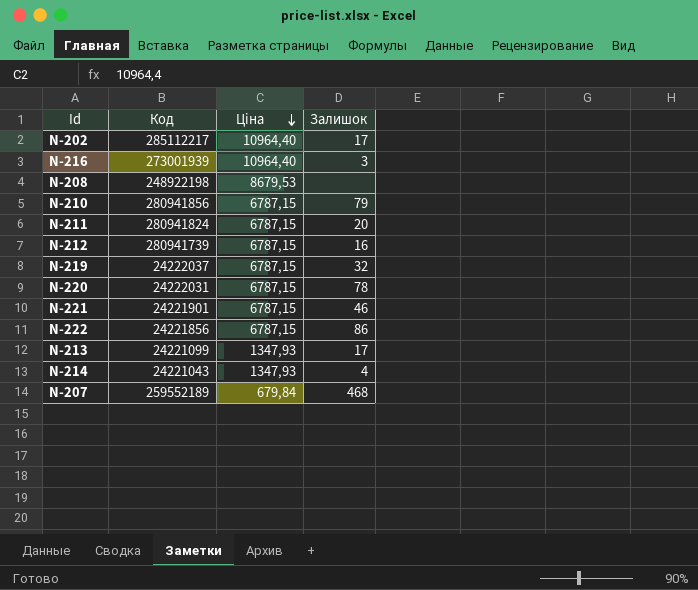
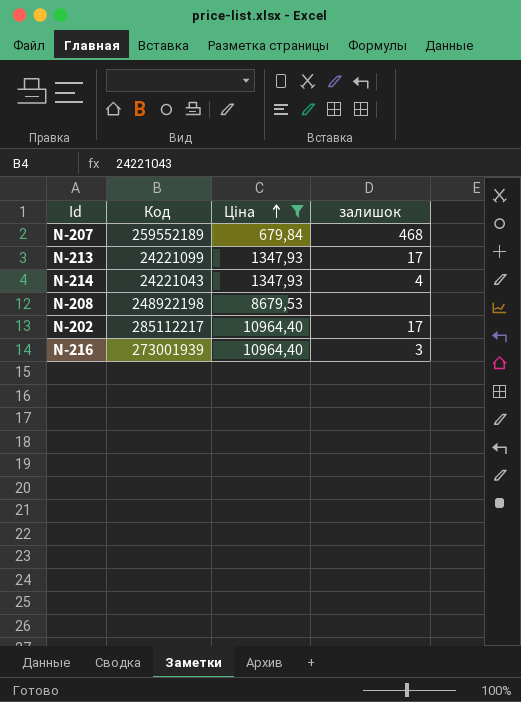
filter: none -> Ціна != 6787,15
row order: Ціна descending -> Ціна ascending
column name: Залишок -> залишок

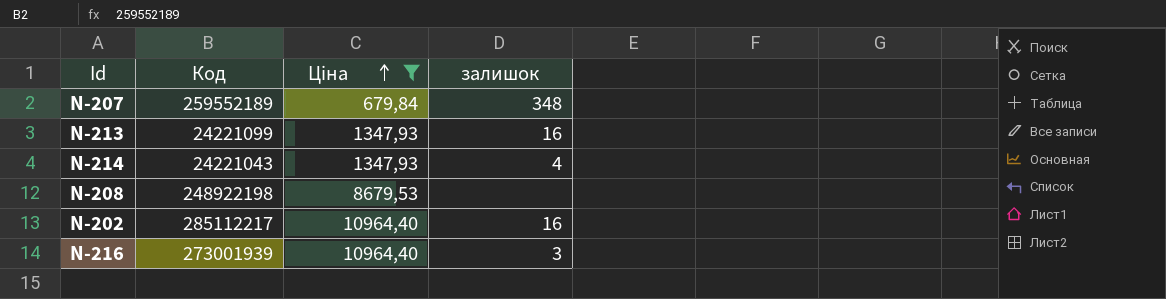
N-207 | залишок: 468 -> 348
N-213 | залишок: 17 -> 16
N-202 | залишок: 17 -> 16

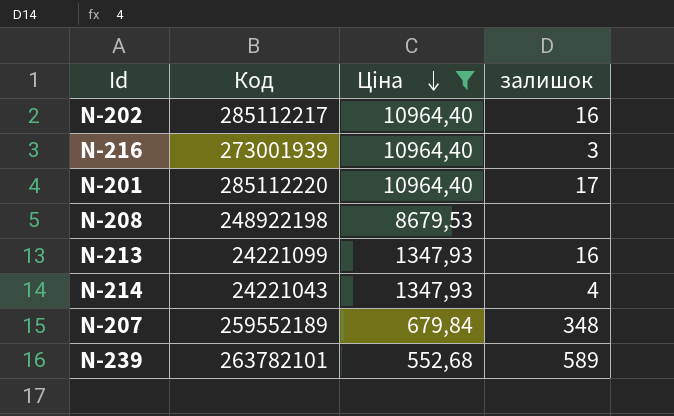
row order: Ціна ascending -> Ціна descending
row N-201: none -> 285112220 | 10964,40 | 17
row N-239: none -> 263782101 | 552,68 | 589

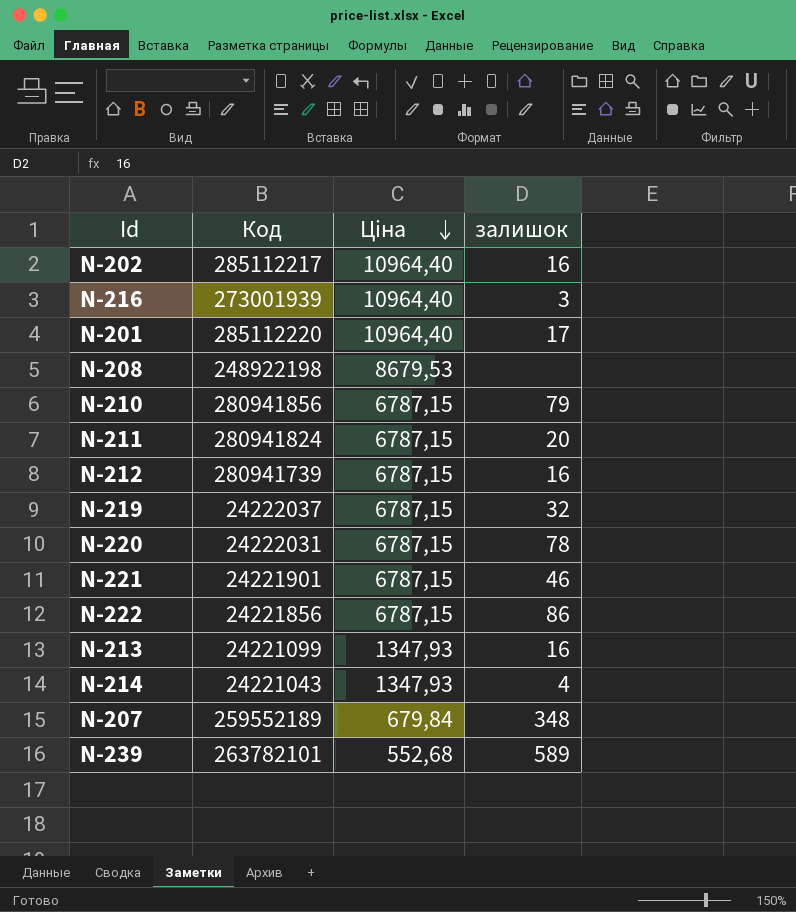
filter: Ціна != 6787,15 -> none

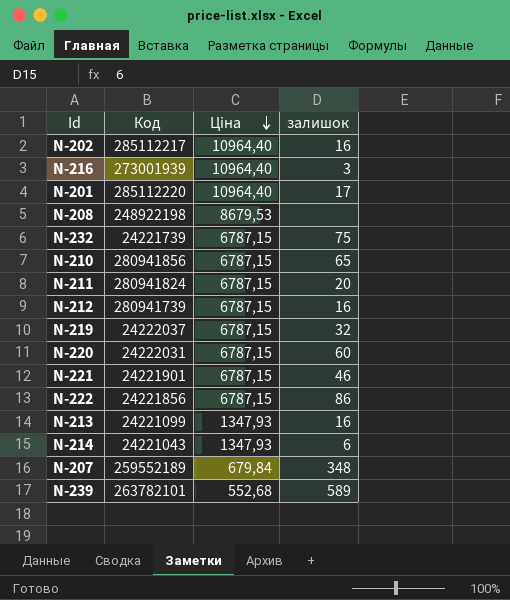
row N-232: none -> 24221739 | 6787,15 | 75
N-210 | залишок: 79 -> 65
N-220 | залишок: 78 -> 60
N-214 | залишок: 4 -> 6

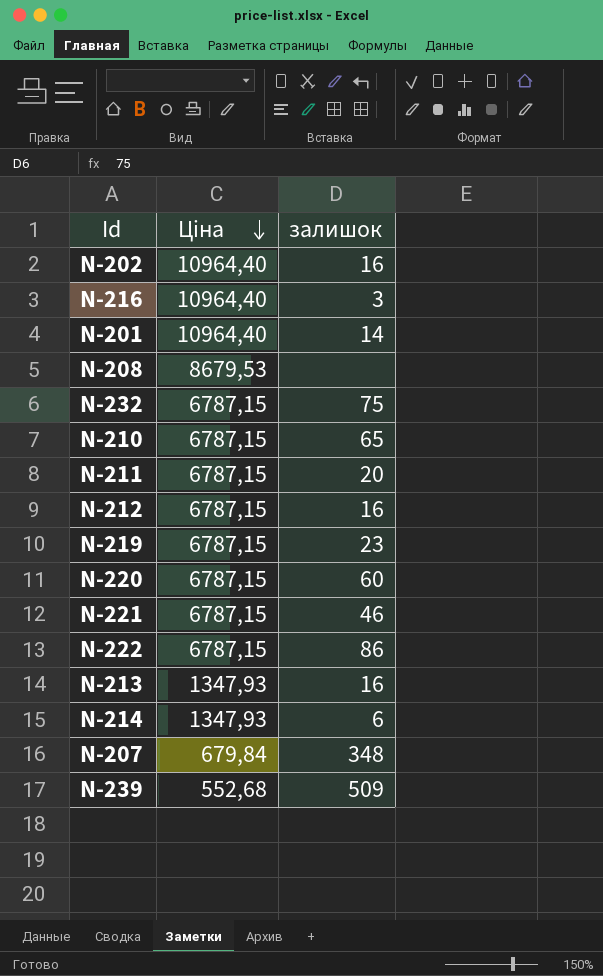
column Код | position: 2 -> none
N-201 | залишок: 17 -> 14
N-219 | залишок: 32 -> 23
N-239 | залишок: 589 -> 509

